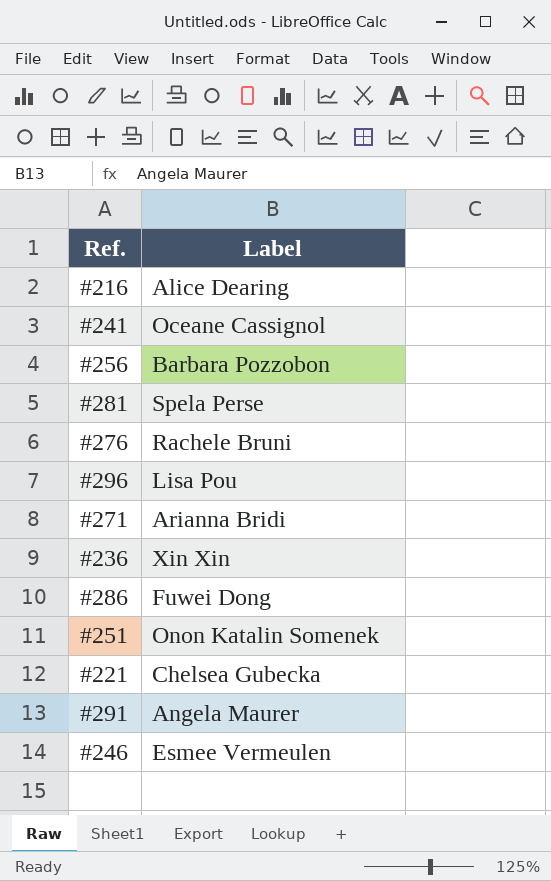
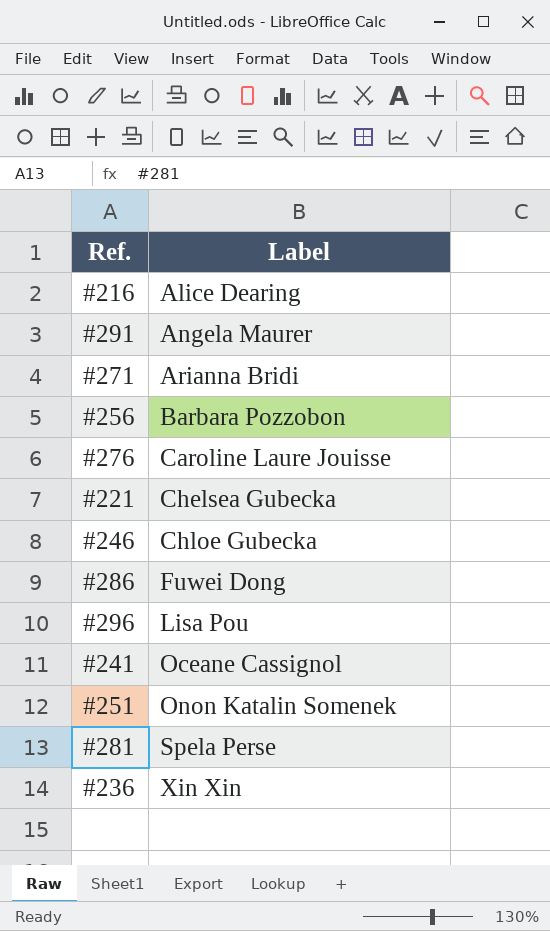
row order: none -> Label ascending
#276 | Label: Rachele Bruni -> Caroline Laure Jouisse
#246 | Label: Esmee Vermeulen -> Chloe Gubecka

